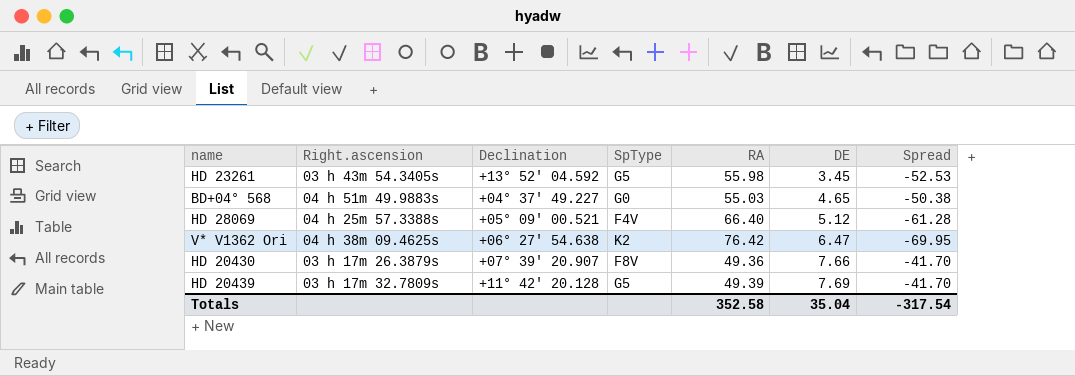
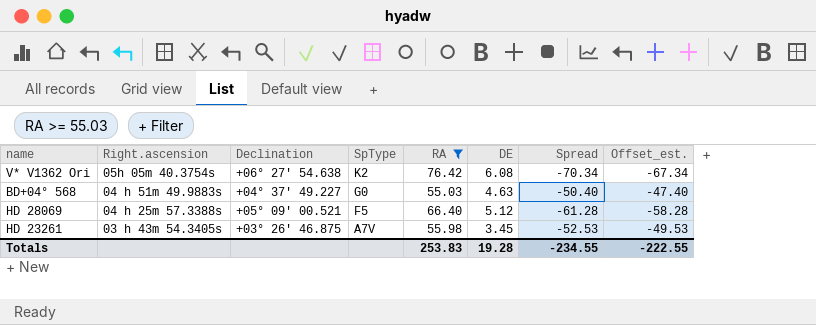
filter: none -> RA >= 55.03
row order: DE ascending -> Right.ascension descending
column Offset_est. | formula: none -> [Spread] + 3
V* V1362 Ori | Right.ascension: 04 h 38m 09.4625s -> 05h 05m 40.3754s
V* V1362 Ori | DE: 6.47 -> 6.08
V* V1362 Ori | Spread: -69.95 -> -70.34
BD+04° 568 | DE: 4.65 -> 4.63
BD+04° 568 | Spread: -50.38 -> -50.40
HD 28069 | SpType: F4V -> F5
HD 23261 | Declination: +13° 52' 04.592 -> +03° 26' 46.875
HD 23261 | SpType: G5 -> A7V
Totals | RA: 352.58 -> 253.83
Totals | DE: 35.04 -> 19.28
Totals | Spread: -317.54 -> -234.55

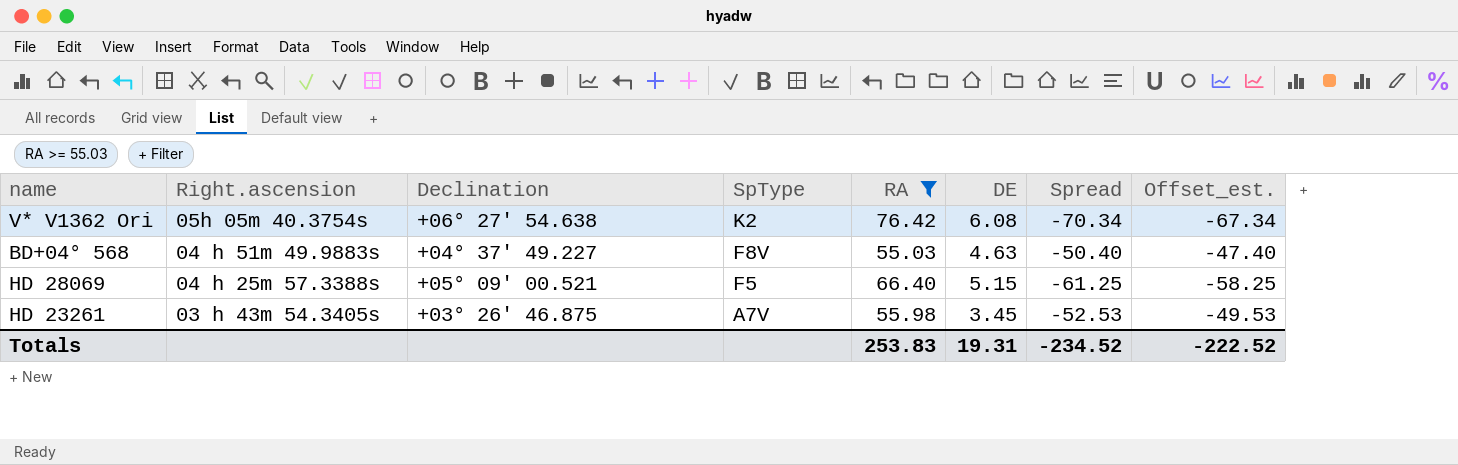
BD+04° 568 | SpType: G0 -> F8V
HD 28069 | DE: 5.12 -> 5.15
HD 28069 | Spread: -61.28 -> -61.25
HD 28069 | Offset_est.: -58.28 -> -58.25
Totals | DE: 19.28 -> 19.31
Totals | Spread: -234.55 -> -234.52
Totals | Offset_est.: -222.55 -> -222.52

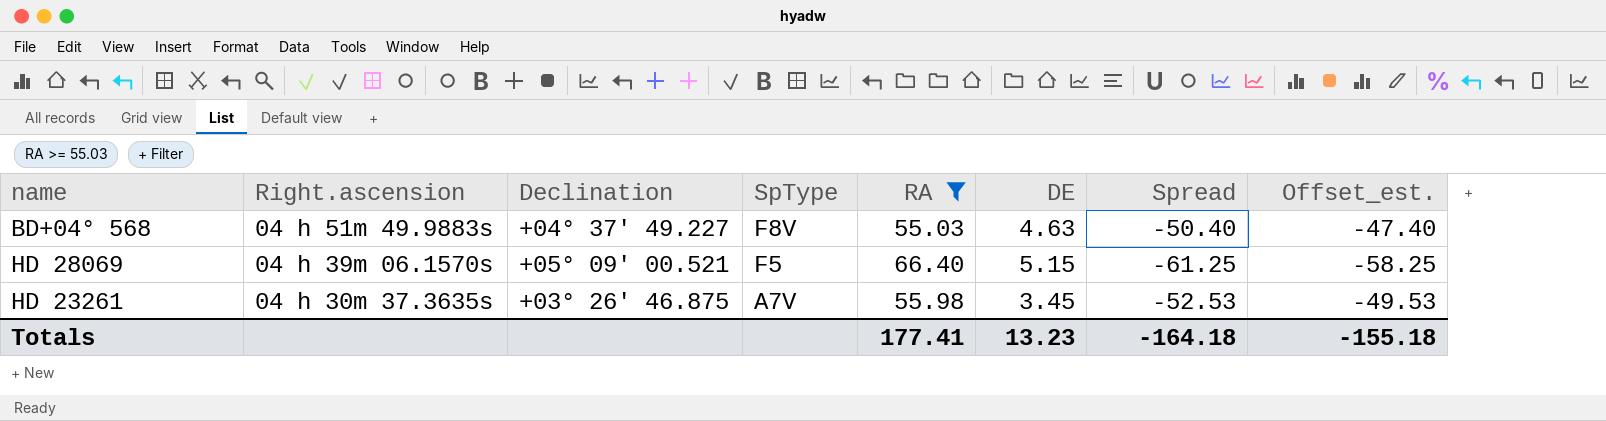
row V* V1362 Ori: 05h 05m 40.3754s | +06° 27' 54.638 | K2 | 76.42 | 6.08 | -70.34 | -67.34 -> none
HD 28069 | Right.ascension: 04 h 25m 57.3388s -> 04 h 39m 06.1570s
HD 23261 | Right.ascension: 03 h 43m 54.3405s -> 04 h 30m 37.3635s
Totals | RA: 253.83 -> 177.41
Totals | DE: 19.31 -> 13.23
Totals | Spread: -234.52 -> -164.18
Totals | Offset_est.: -222.52 -> -155.18

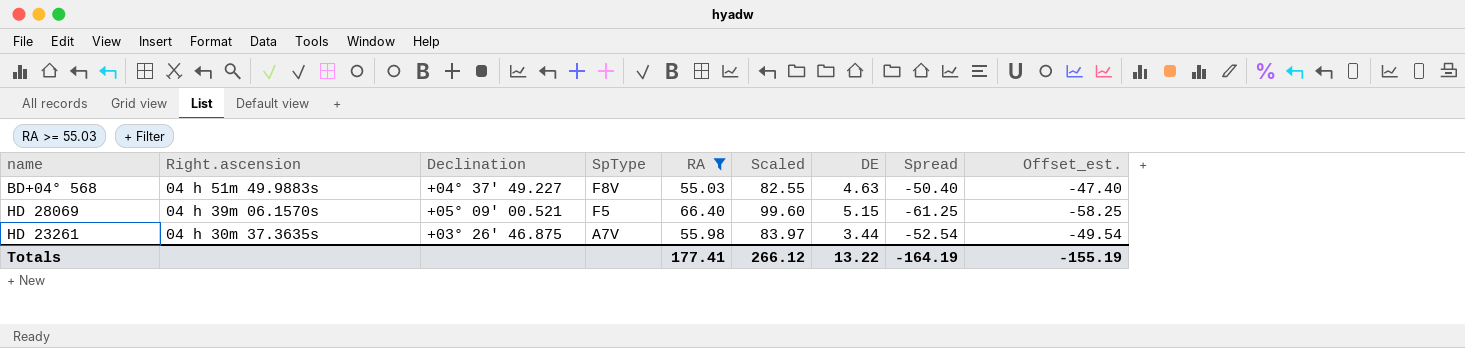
column Scaled | formula: none -> [RA] * 1.5
HD 23261 | DE: 3.45 -> 3.44
HD 23261 | Spread: -52.53 -> -52.54
HD 23261 | Offset_est.: -49.53 -> -49.54
Totals | DE: 13.23 -> 13.22
Totals | Spread: -164.18 -> -164.19
Totals | Offset_est.: -155.18 -> -155.19

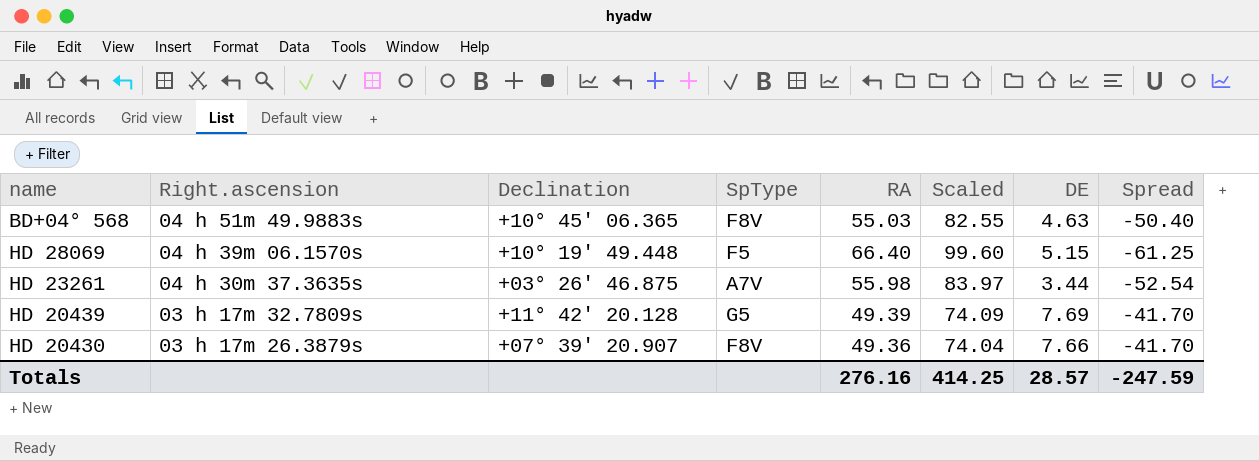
filter: RA >= 55.03 -> none
column Offset_est. | formula: [Spread] + 3 -> none
BD+04° 568 | Declination: +04° 37' 49.227 -> +10° 45' 06.365
HD 28069 | Declination: +05° 09' 00.521 -> +10° 19' 49.448
Totals | RA: 177.41 -> 276.16
Totals | Scaled: 266.12 -> 414.25
Totals | DE: 13.22 -> 28.57
Totals | Spread: -164.19 -> -247.59

